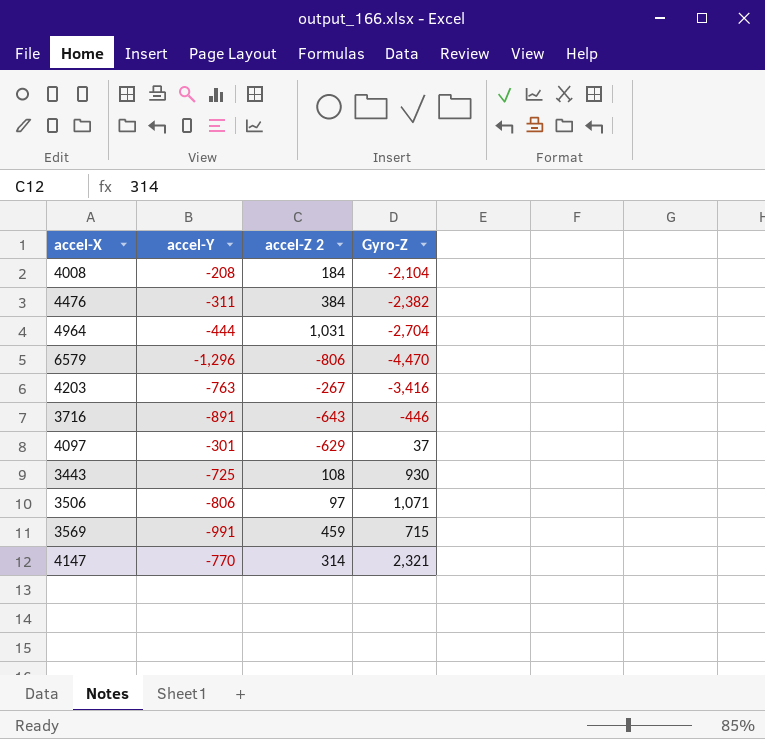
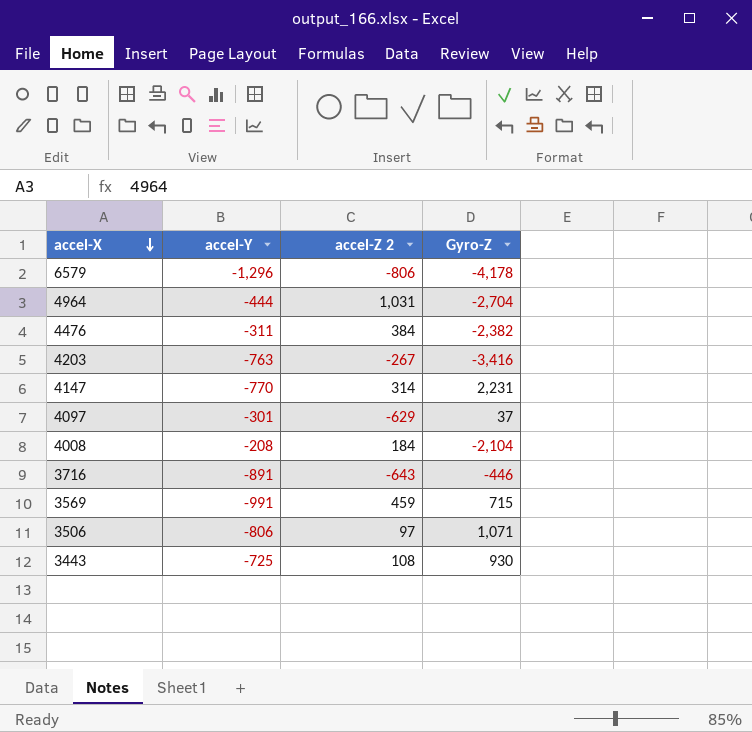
row order: none -> accel-X descending
6579 | Gyro-Z: -4,470 -> -4,178
4147 | Gyro-Z: 2,321 -> 2,231

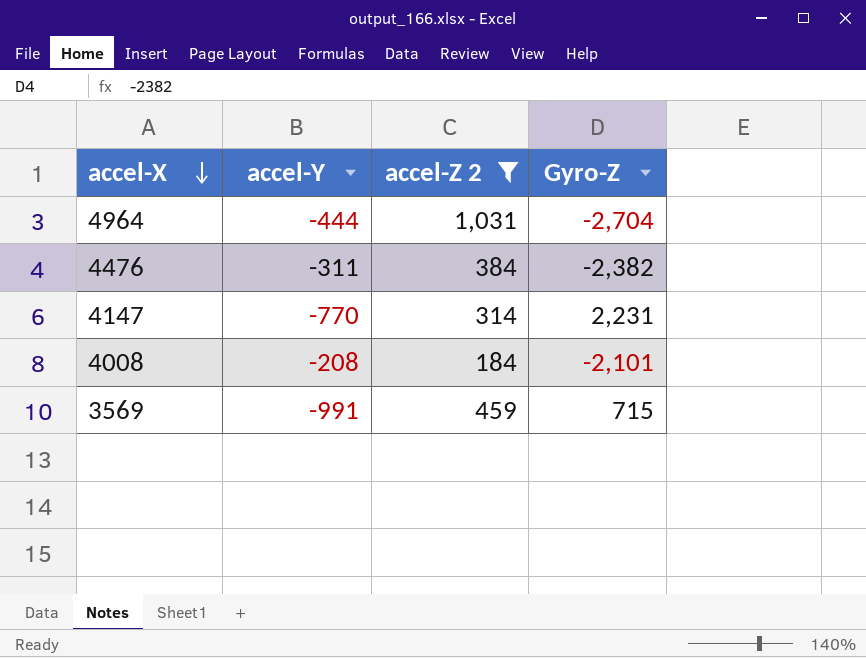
filter: none -> accel-Z 2 >= 184
4008 | Gyro-Z: -2,104 -> -2,101

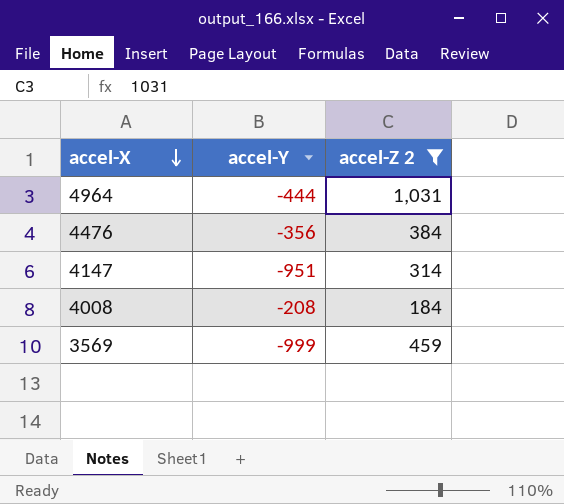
column Gyro-Z | position: 4 -> none
4476 | accel-Y: -311 -> -356
4147 | accel-Y: -770 -> -951
3569 | accel-Y: -991 -> -999

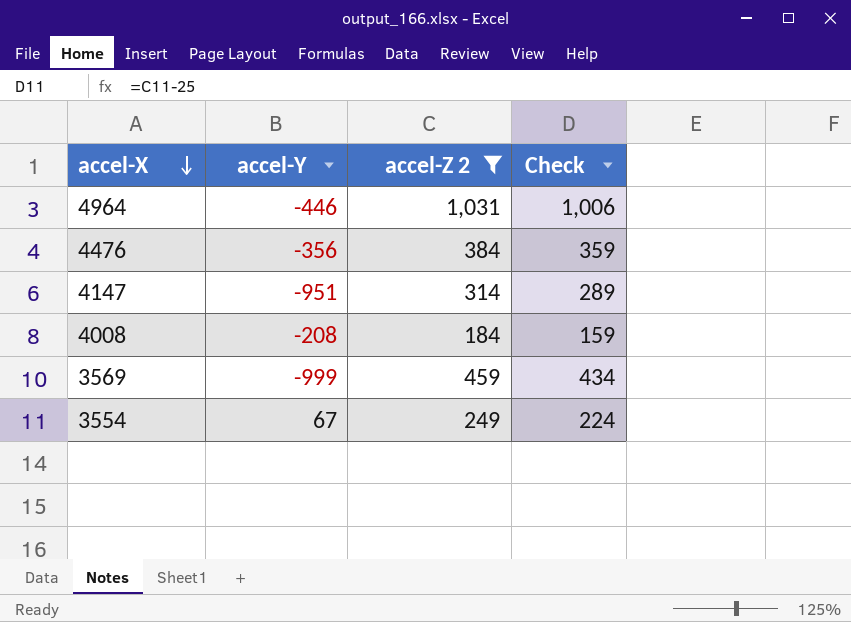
column Check | formula: none -> [accel-Z 2] - 25
4964 | accel-Y: -444 -> -446
row 3554: none -> 67 | 249 | 224

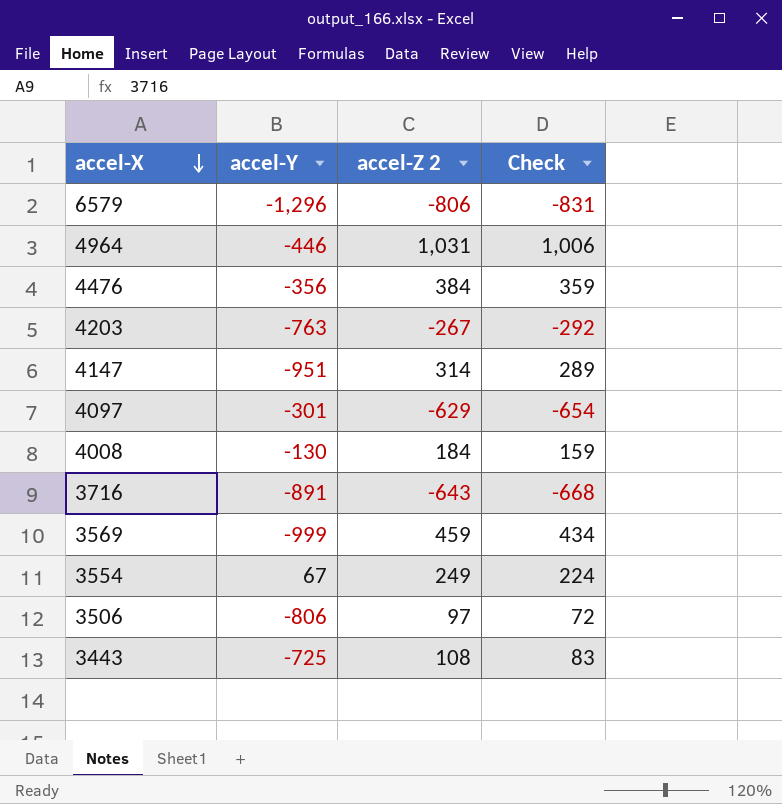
filter: accel-Z 2 >= 184 -> none
4008 | accel-Y: -208 -> -130

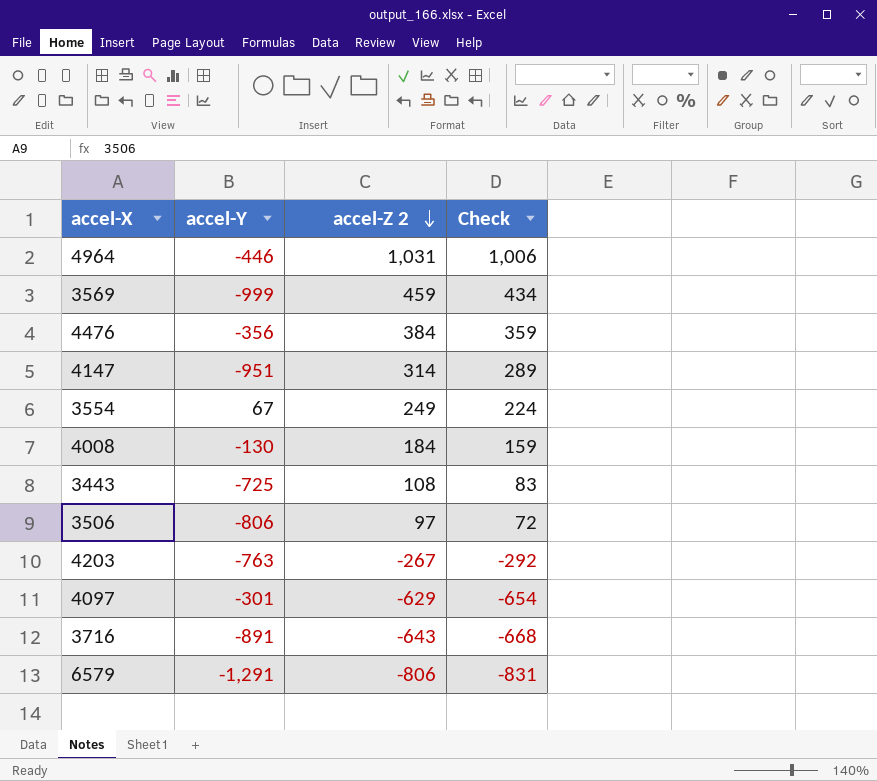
row order: accel-X descending -> accel-Z 2 descending
6579 | accel-Y: -1,296 -> -1,291

